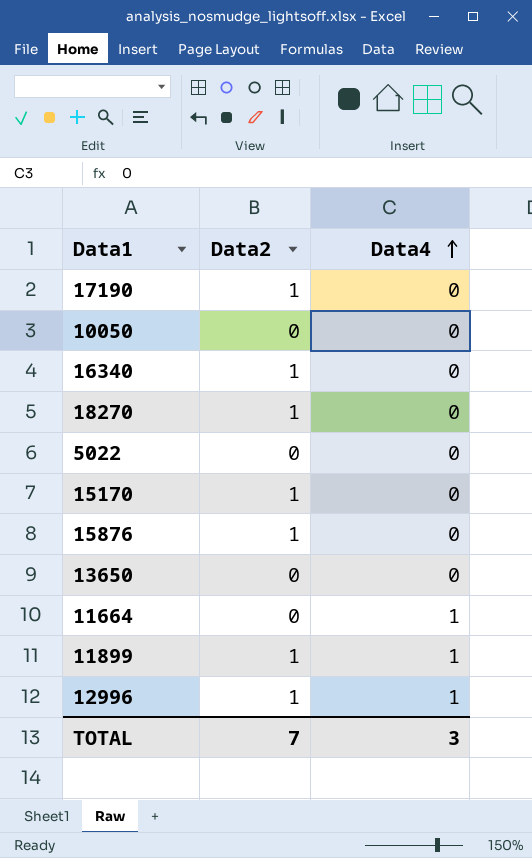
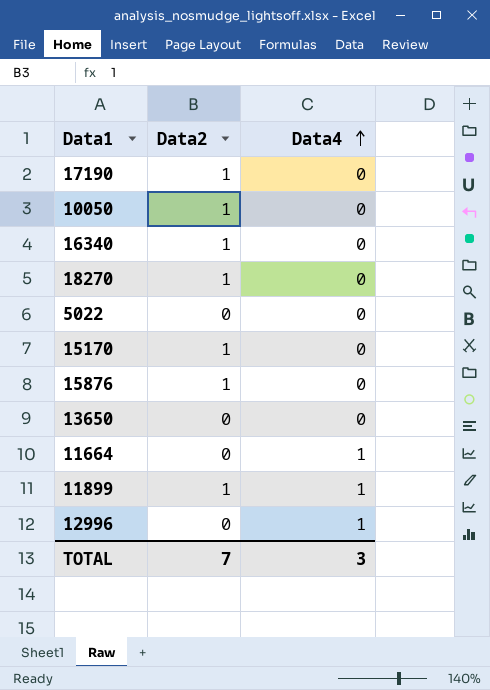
10050 | Data2: 0 -> 1
12996 | Data2: 1 -> 0

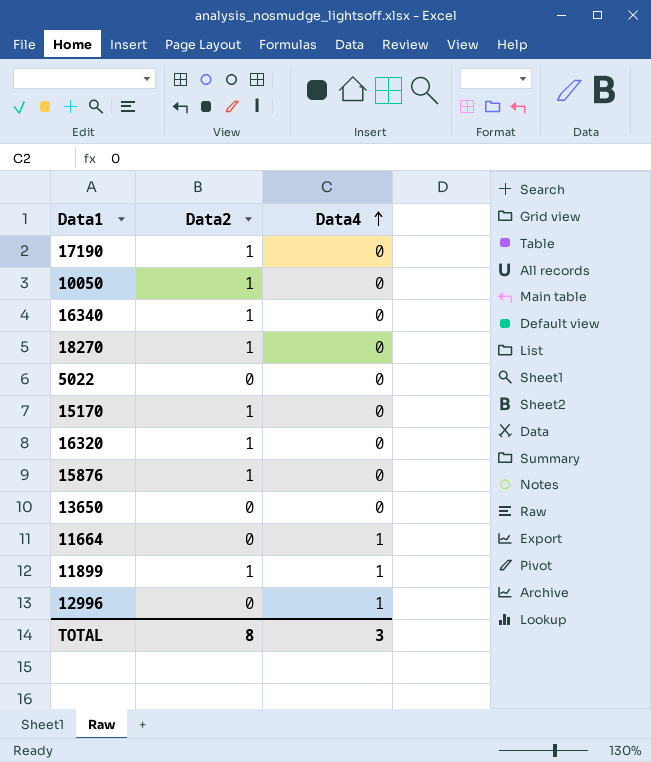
row 16320: none -> 1 | 0
TOTAL | Data2: 7 -> 8

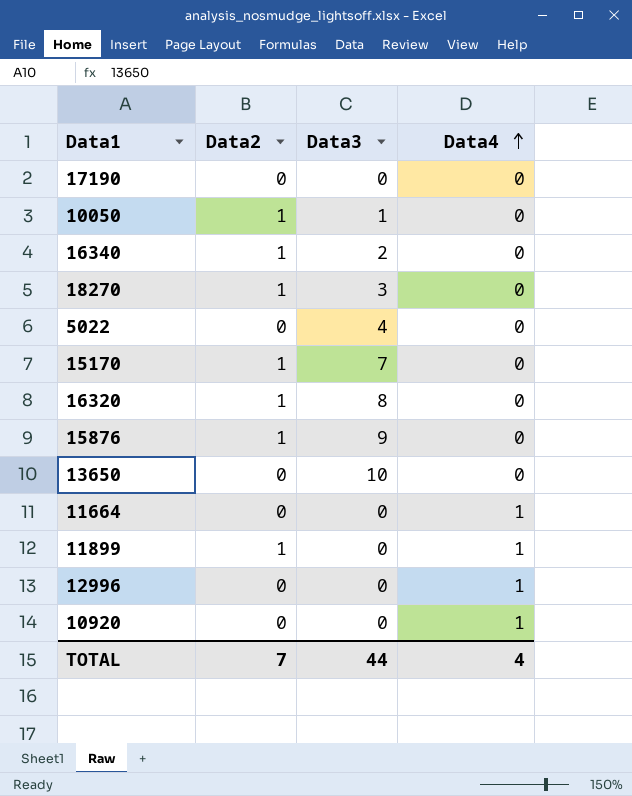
column Data3 | position: none -> 3
17190 | Data2: 1 -> 0
row 10920: none -> 0 | 0 | 1
TOTAL | Data2: 8 -> 7
TOTAL | Data4: 3 -> 4

